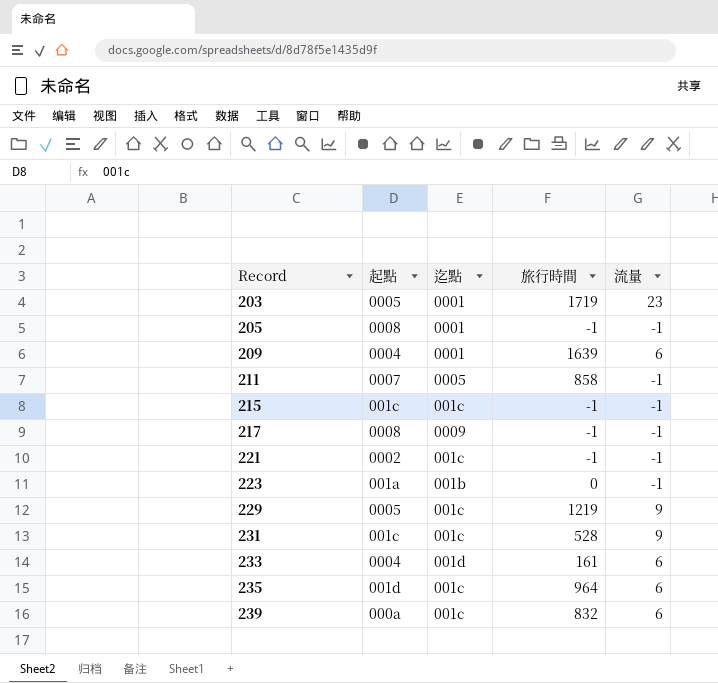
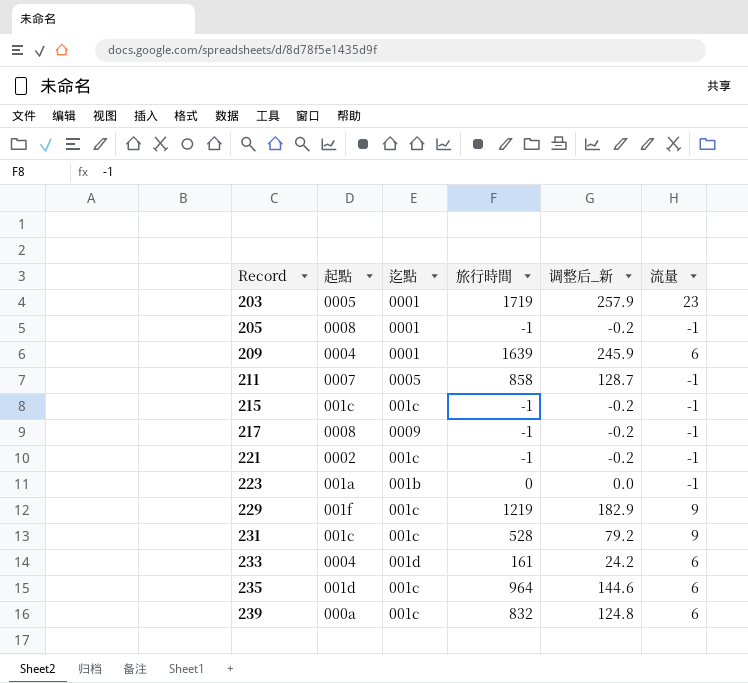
column 调整后_新 | formula: none -> [旅行時間] * 0.15
229 | 起點: 0005 -> 001f

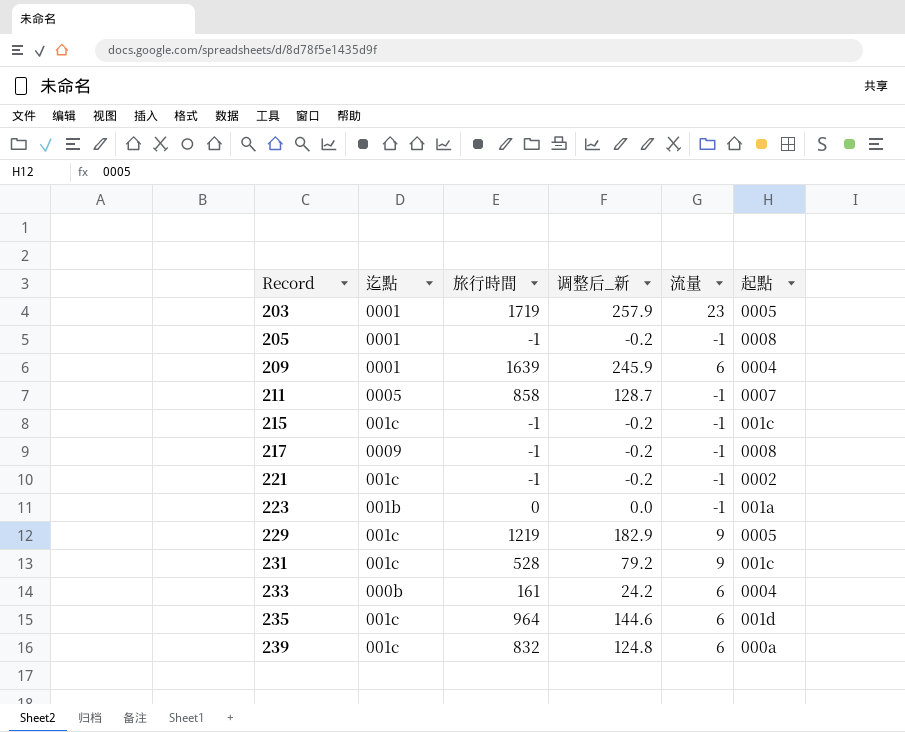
column 起點 | position: 2 -> 6
229 | 起點: 001f -> 0005
233 | 迄點: 001d -> 000b

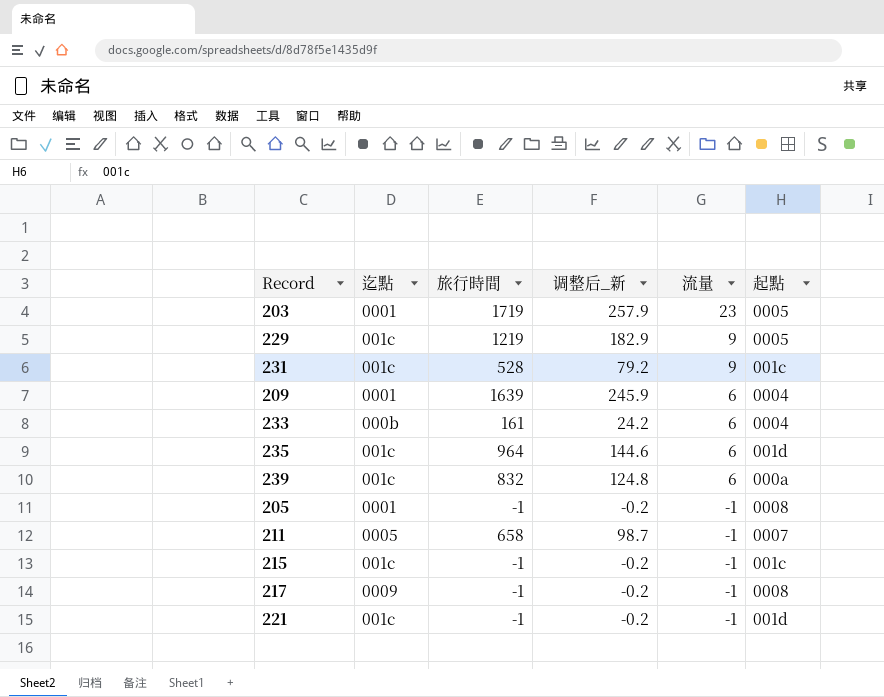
row order: Record ascending -> 流量 descending
row 223: 001b | 0 | 0.0 | -1 | 001a -> none
211 | 旅行時間: 858 -> 658
211 | 调整后_新: 128.7 -> 98.7
221 | 起點: 0002 -> 001d

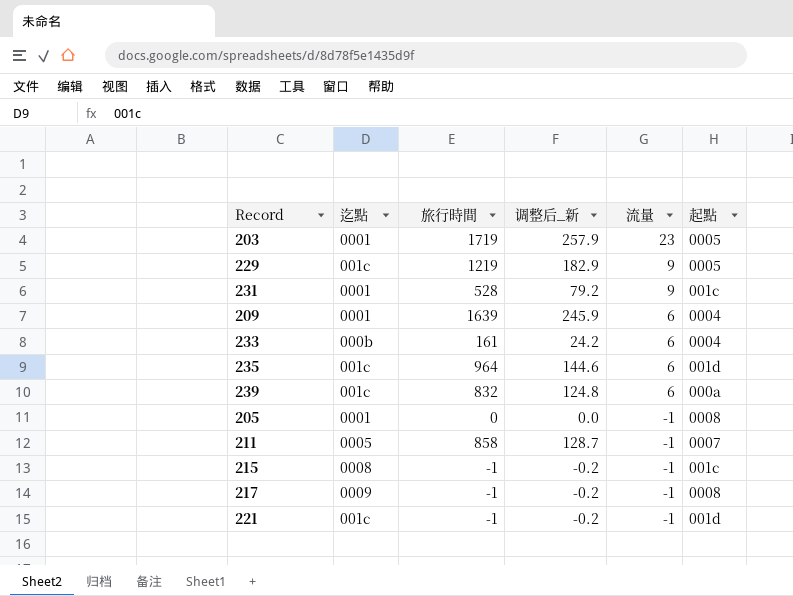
231 | 迄點: 001c -> 0001
205 | 旅行時間: -1 -> 0
205 | 调整后_新: -0.2 -> 0.0
211 | 旅行時間: 658 -> 858
211 | 调整后_新: 98.7 -> 128.7
215 | 迄點: 001c -> 0008

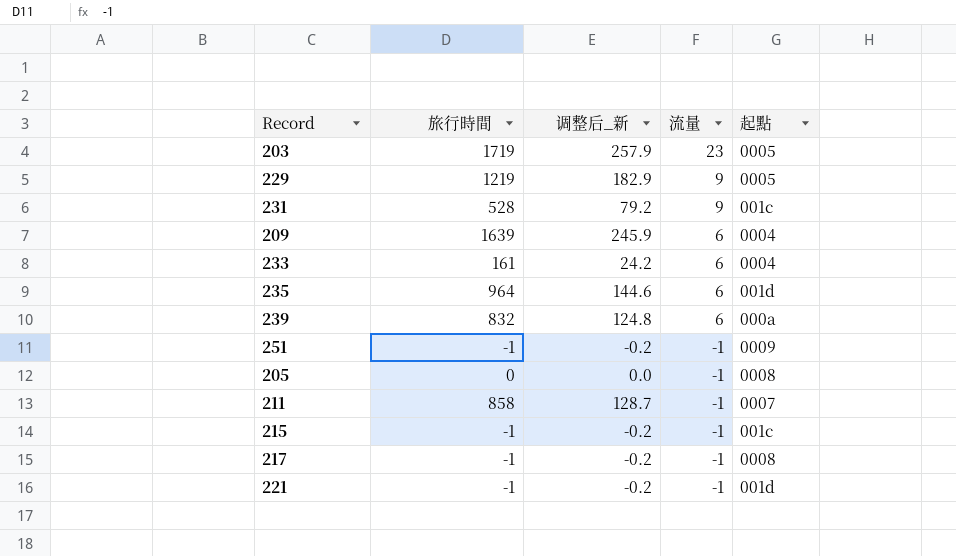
column 迄點 | position: 2 -> none
row 251: none -> -1 | -0.2 | -1 | 0009

